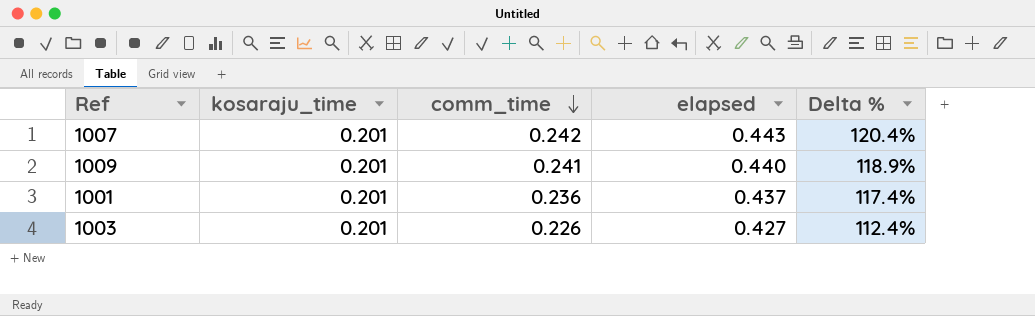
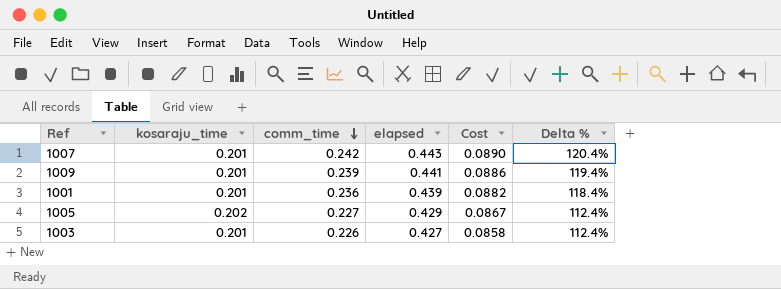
column Cost | formula: none -> [kosaraju_time] * [elapsed]
1009 | comm_time: 0.241 -> 0.239
1009 | elapsed: 0.440 -> 0.441
1009 | Delta %: 118.9% -> 119.4%
1001 | elapsed: 0.437 -> 0.439
1001 | Delta %: 117.4% -> 118.4%
row 1005: none -> 0.202 | 0.227 | 0.429 | 0.0867 | 112.4%

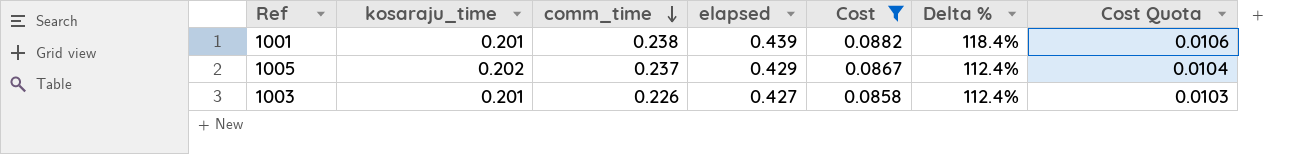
filter: none -> Cost <= 0.0882
column Cost Quota | formula: none -> [Cost] * 0.12
1001 | comm_time: 0.236 -> 0.238
1005 | comm_time: 0.227 -> 0.237

